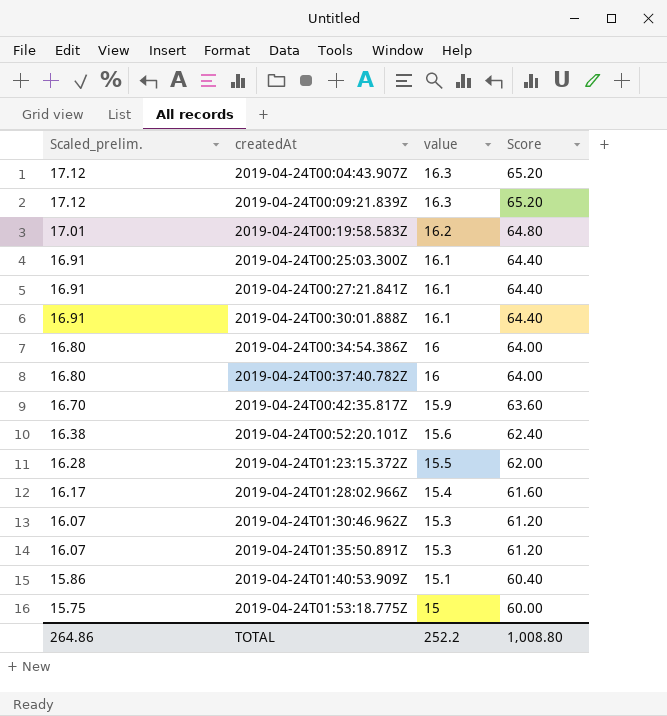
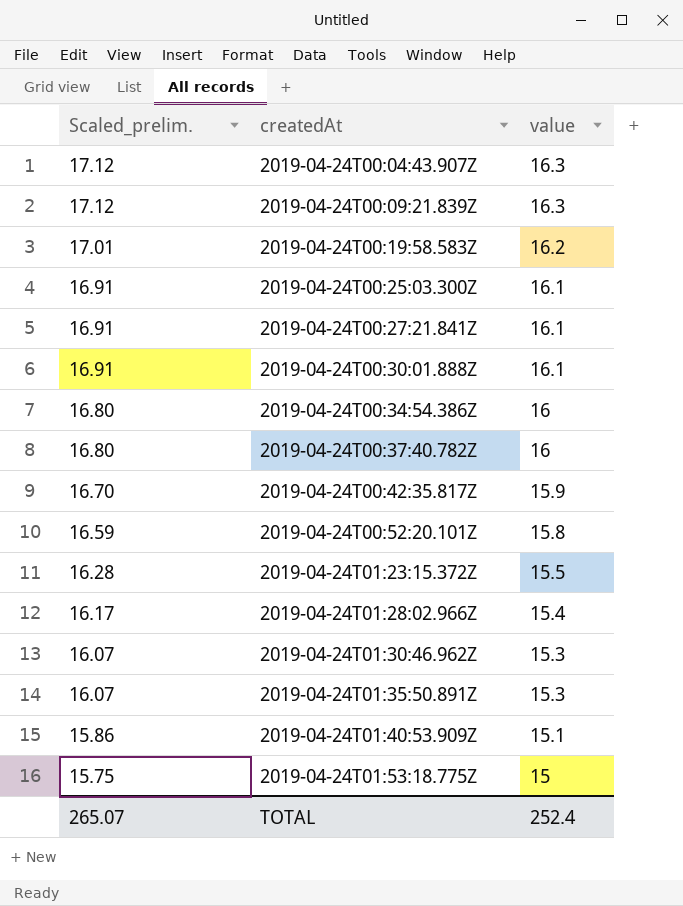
column Score | formula: [value] * 4 -> none
2019-04-24T00:52:20.101Z | Scaled_prelim.: 16.38 -> 16.59
2019-04-24T00:52:20.101Z | value: 15.6 -> 15.8
TOTAL | Scaled_prelim.: 264.86 -> 265.07
TOTAL | value: 252.2 -> 252.4

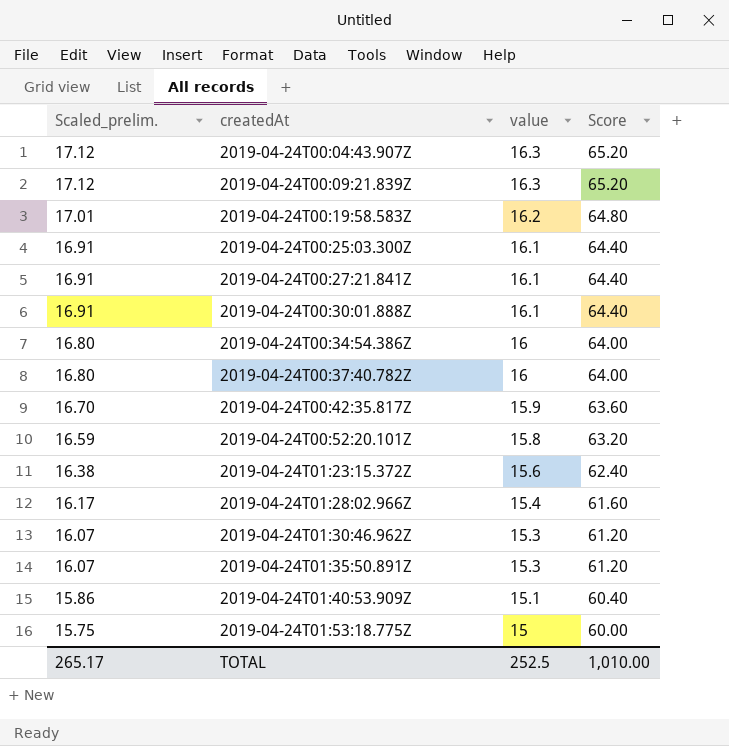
column Score | formula: none -> [value] * 4
2019-04-24T01:23:15.372Z | Scaled_prelim.: 16.28 -> 16.38
2019-04-24T01:23:15.372Z | value: 15.5 -> 15.6
TOTAL | Scaled_prelim.: 265.07 -> 265.17
TOTAL | value: 252.4 -> 252.5

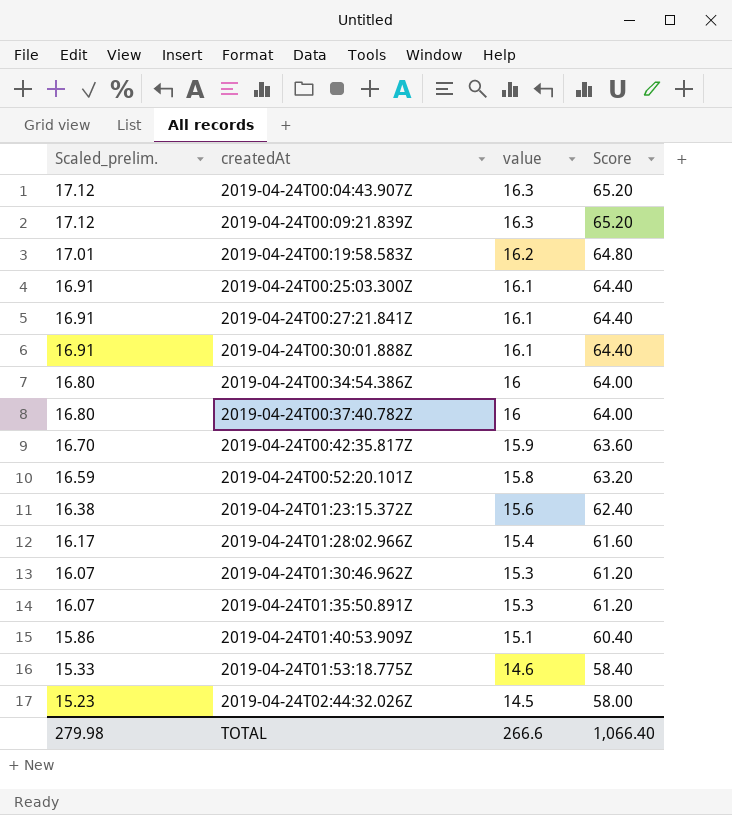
2019-04-24T01:53:18.775Z | Scaled_prelim.: 15.75 -> 15.33
2019-04-24T01:53:18.775Z | value: 15 -> 14.6
2019-04-24T01:53:18.775Z | Score: 60.00 -> 58.40
row 2019-04-24T02:44:32.026Z: none -> 15.23 | 14.5 | 58.00
TOTAL | Scaled_prelim.: 265.17 -> 279.98
TOTAL | value: 252.5 -> 266.6
TOTAL | Score: 1,010.00 -> 1,066.40

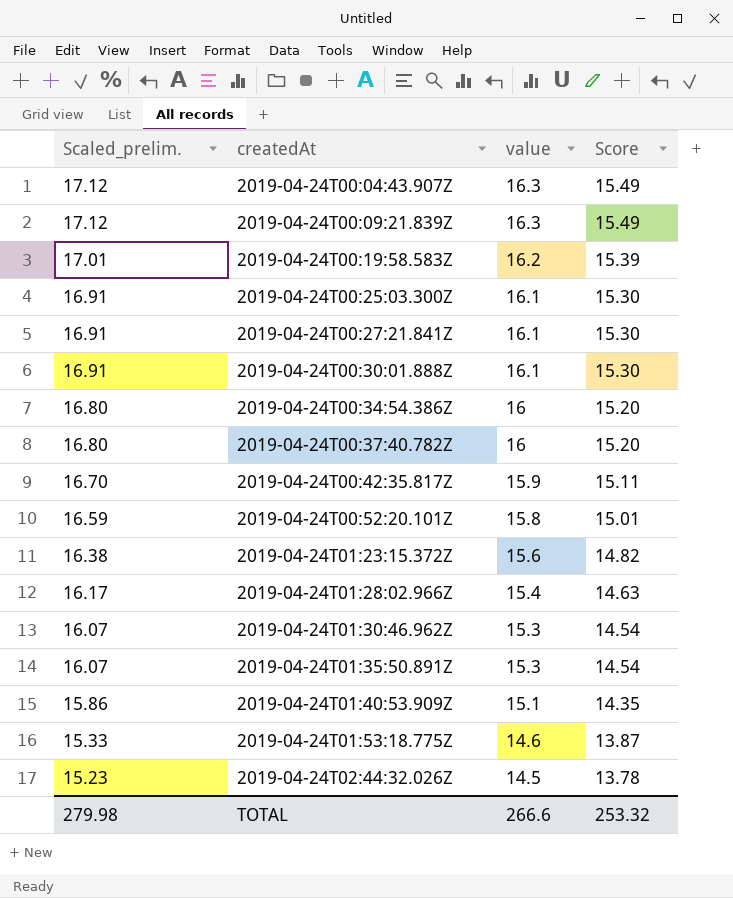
column Score | formula: [value] * 4 -> [value] * 0.95
TOTAL | Score: 1,066.40 -> 253.32

